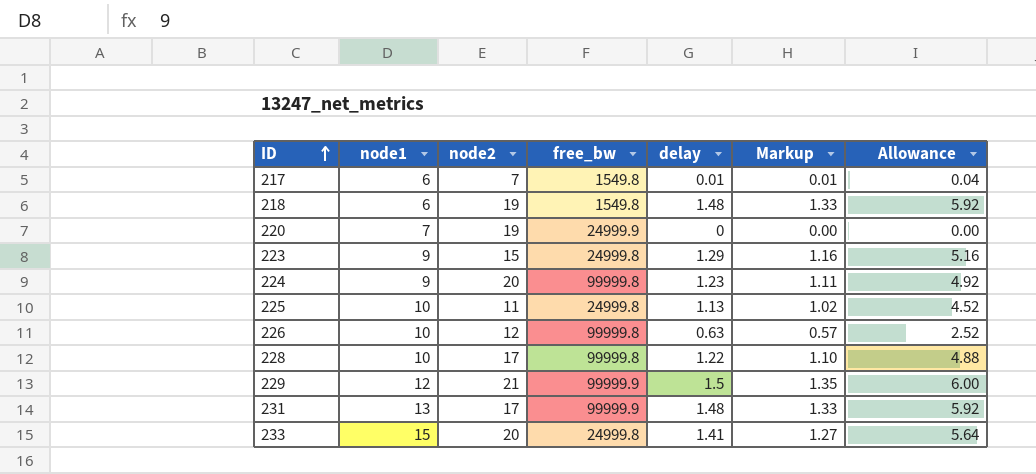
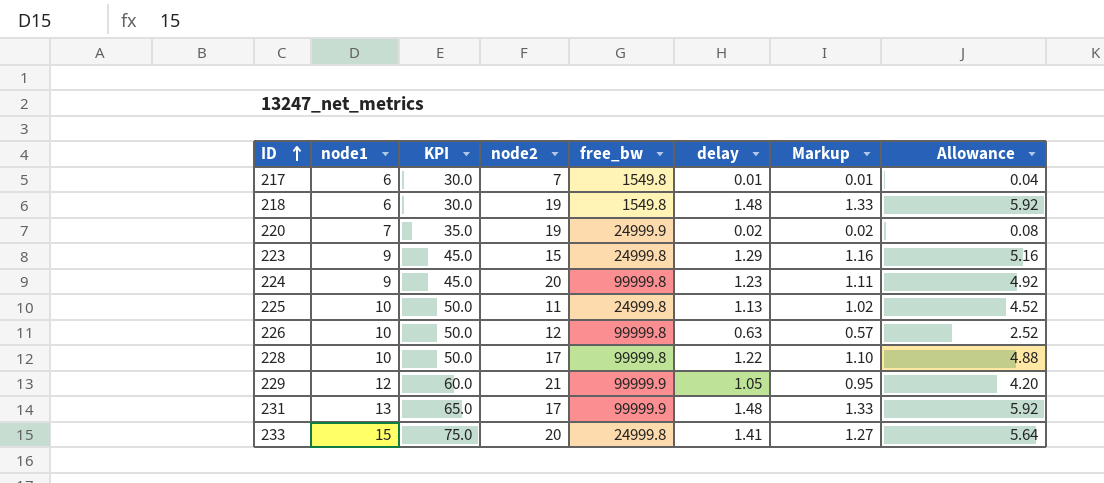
column KPI | formula: none -> [node1] * 5
220 | delay: 0 -> 0.02
220 | Markup: 0.00 -> 0.02
220 | Allowance: 0.00 -> 0.08
229 | delay: 1.5 -> 1.05
229 | Markup: 1.35 -> 0.95
229 | Allowance: 6.00 -> 4.20

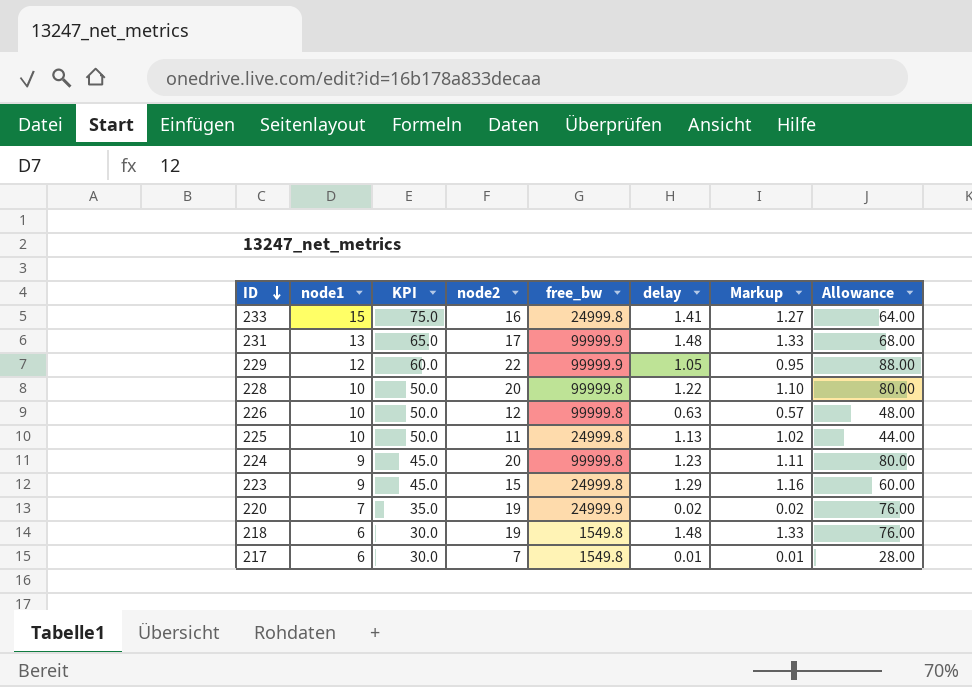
row order: ID ascending -> ID descending
column Allowance | formula: [delay] * 4 -> [node2] * 4
233 | node2: 20 -> 16
229 | node2: 21 -> 22
228 | node2: 17 -> 20

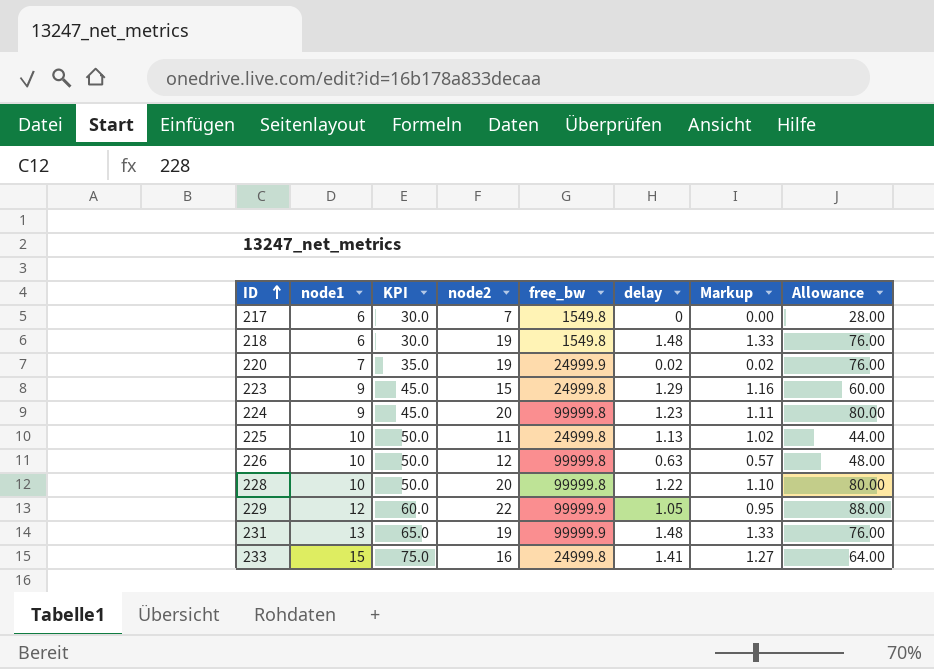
row order: ID descending -> ID ascending
217 | delay: 0.01 -> 0
217 | Markup: 0.01 -> 0.00
231 | node2: 17 -> 19
231 | Allowance: 68.00 -> 76.00

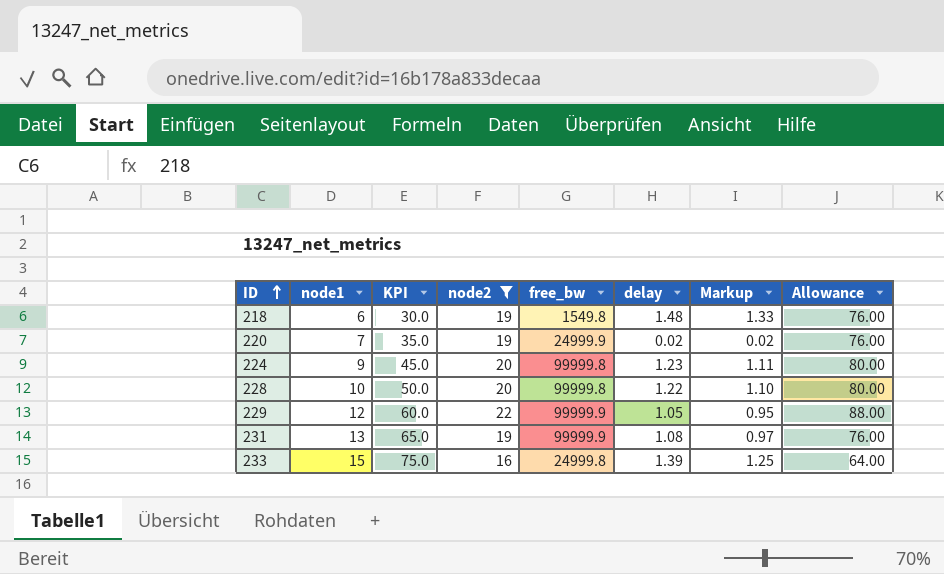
filter: none -> node2 >= 16
231 | delay: 1.48 -> 1.08
231 | Markup: 1.33 -> 0.97
233 | delay: 1.41 -> 1.39
233 | Markup: 1.27 -> 1.25

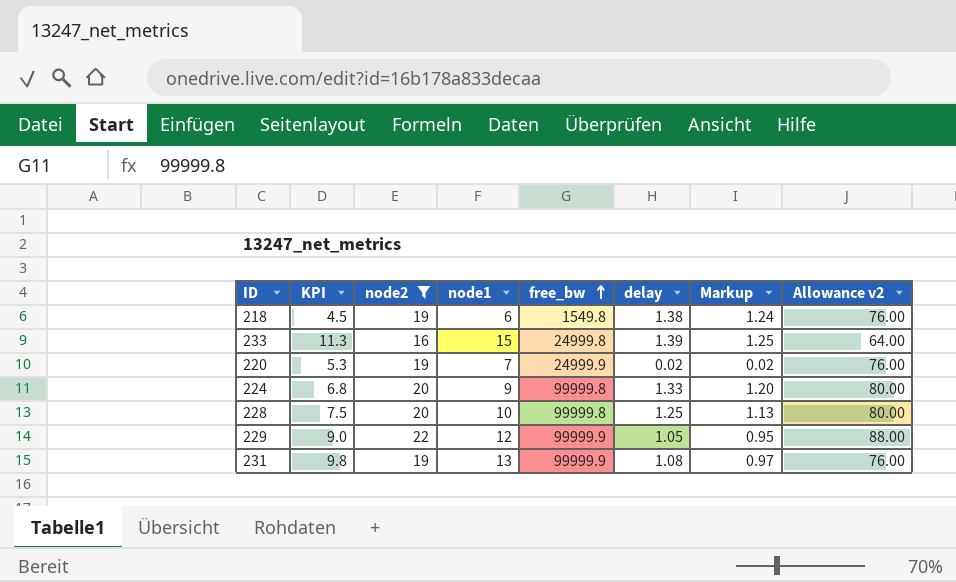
row order: ID ascending -> free_bw ascending
column KPI | formula: [node1] * 5 -> [node1] * 0.75
column node1 | position: 2 -> 4
column name: Allowance -> Allowance v2
218 | delay: 1.48 -> 1.38
218 | Markup: 1.33 -> 1.24
224 | delay: 1.23 -> 1.33
224 | Markup: 1.11 -> 1.20
228 | delay: 1.22 -> 1.25
228 | Markup: 1.10 -> 1.13

